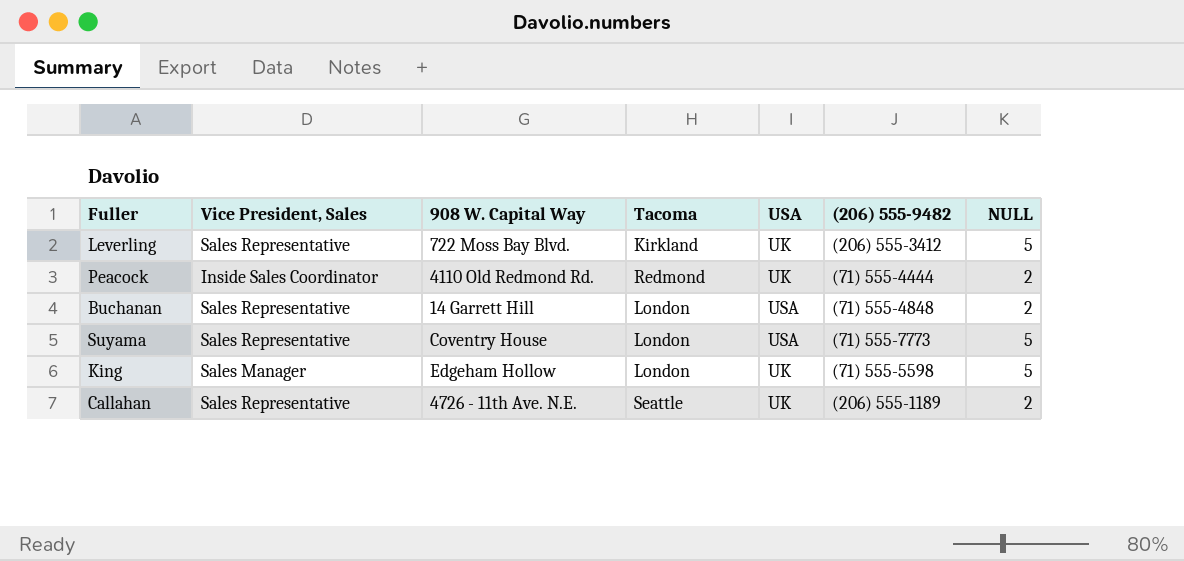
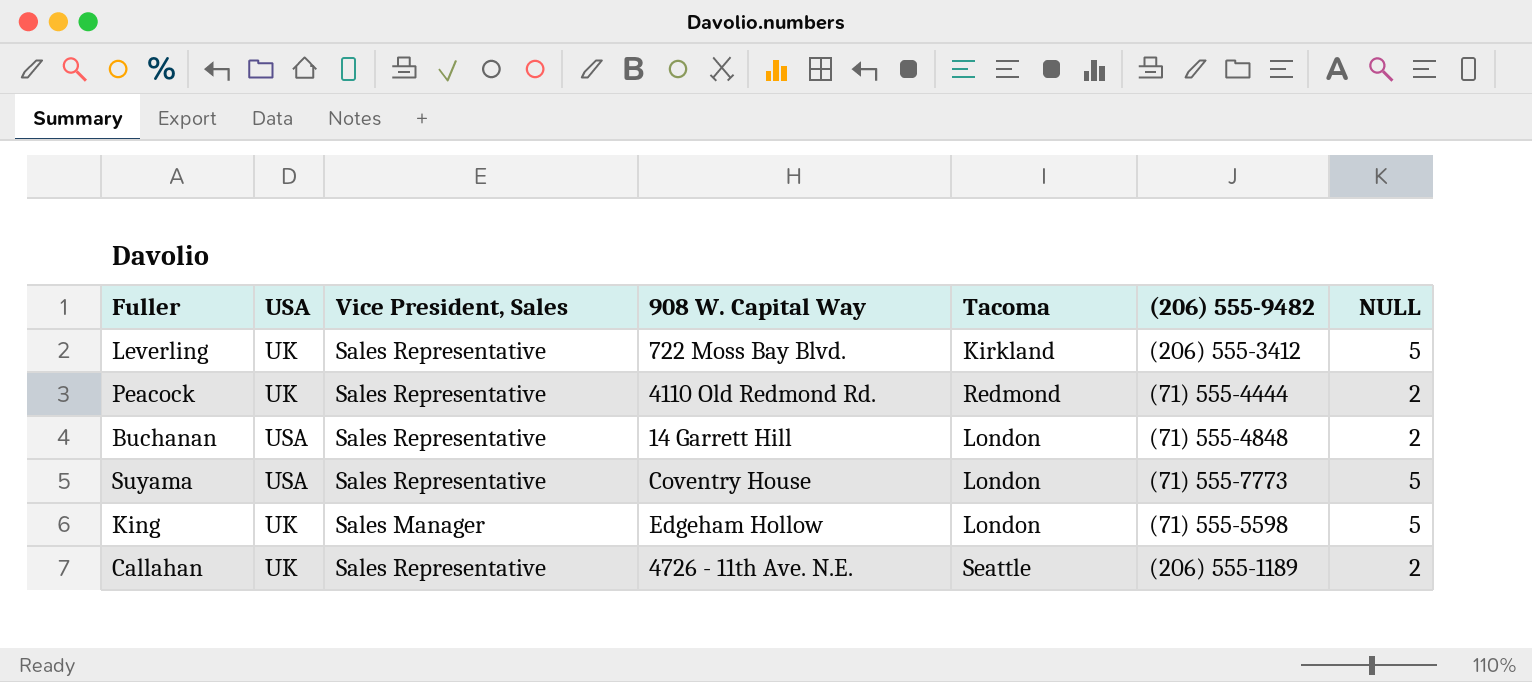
column USA | position: 5 -> 2
Peacock | Vice President, Sales: Inside Sales Coordinator -> Sales Representative

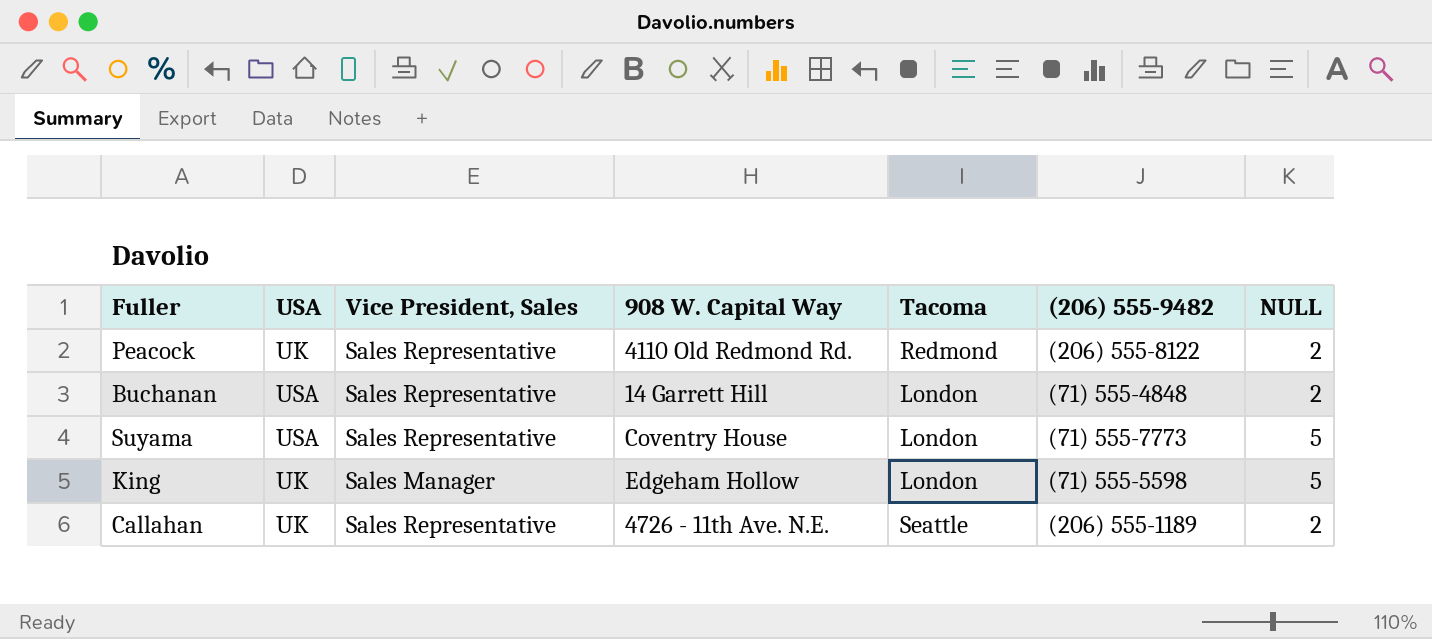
row Leverling: UK | Sales Representative | 722 Moss Bay Blvd. | Kirkland | (206) 555-3412 | 5 -> none
Peacock | (206) 555-9482: (71) 555-4444 -> (206) 555-8122

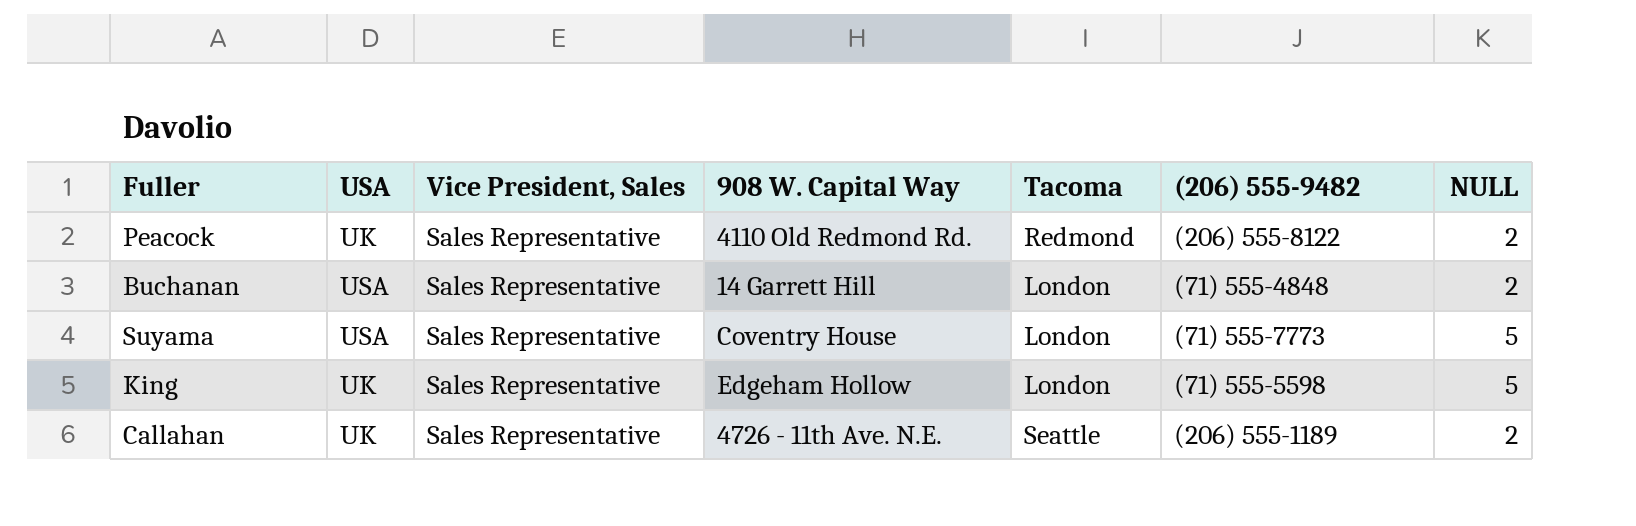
King | Vice President, Sales: Sales Manager -> Sales Representative

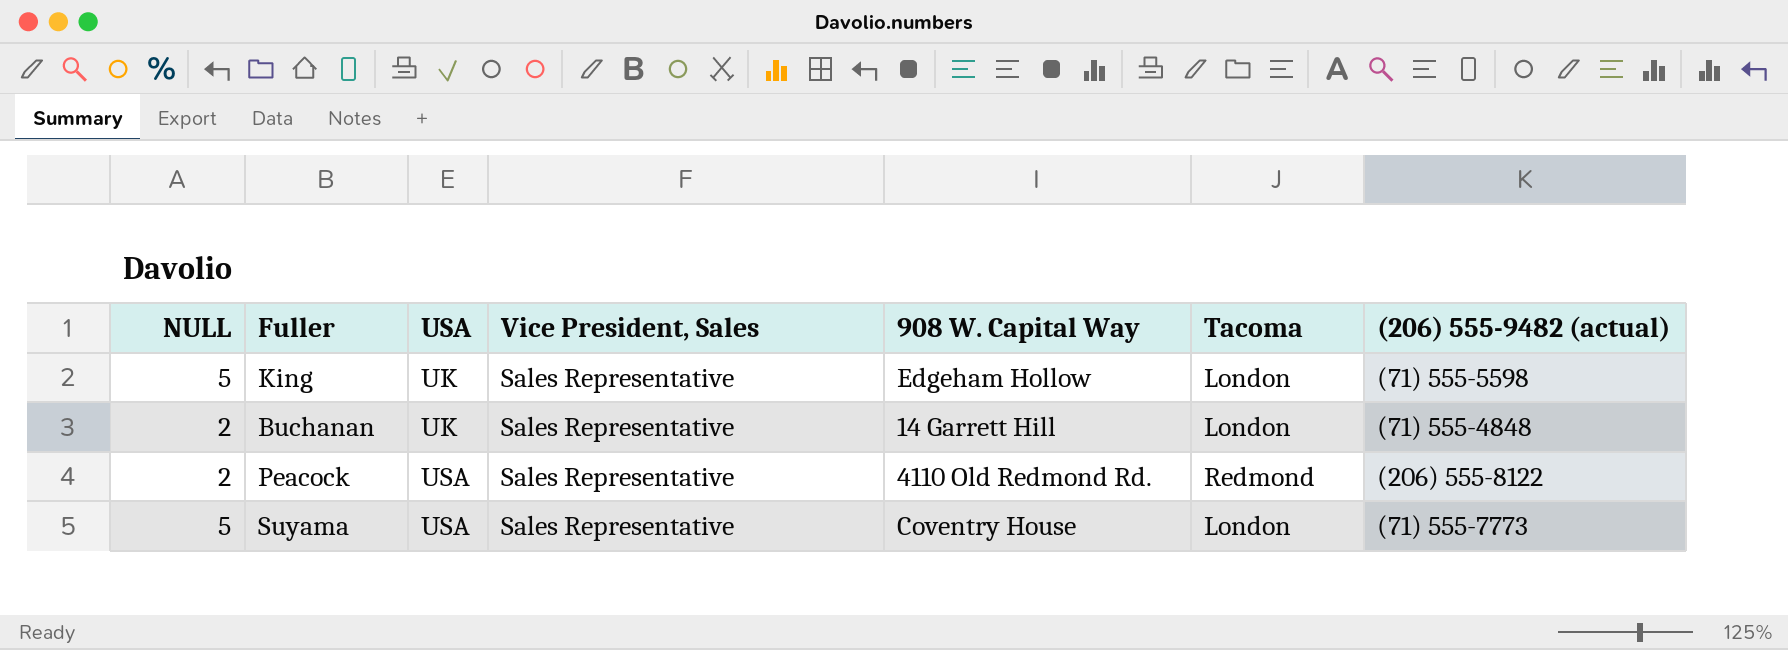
row order: none -> USA ascending
column NULL | position: 7 -> 1
column name: (206) 555-9482 -> (206) 555-9482 (actual)
row Callahan: UK | Sales Representative | 4726 - 11th Ave. N.E. | Seattle | (206) 555-1189 | 2 -> none
Buchanan | USA: USA -> UK
Peacock | USA: UK -> USA

